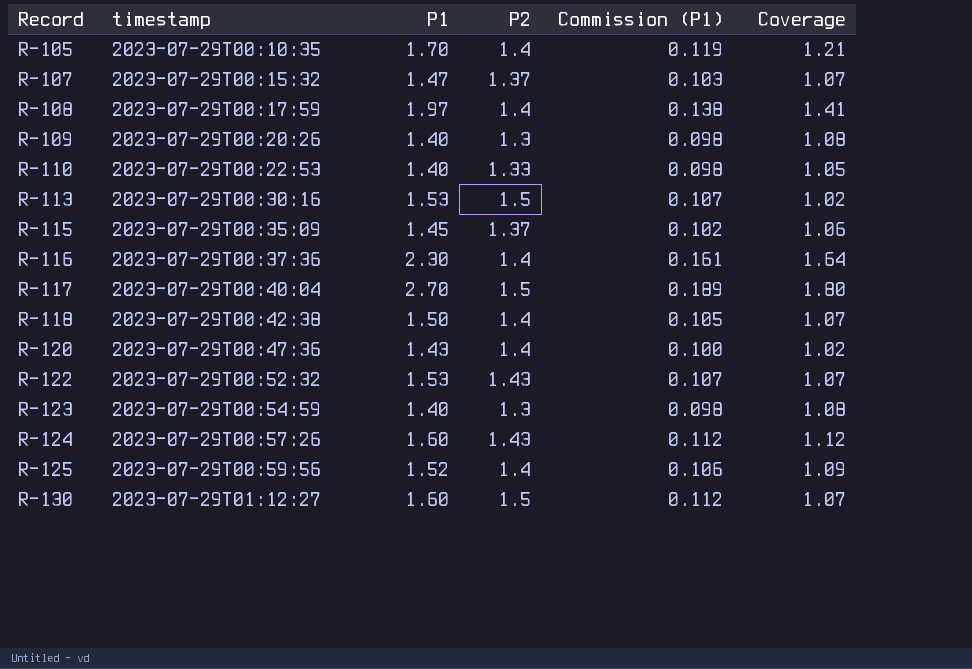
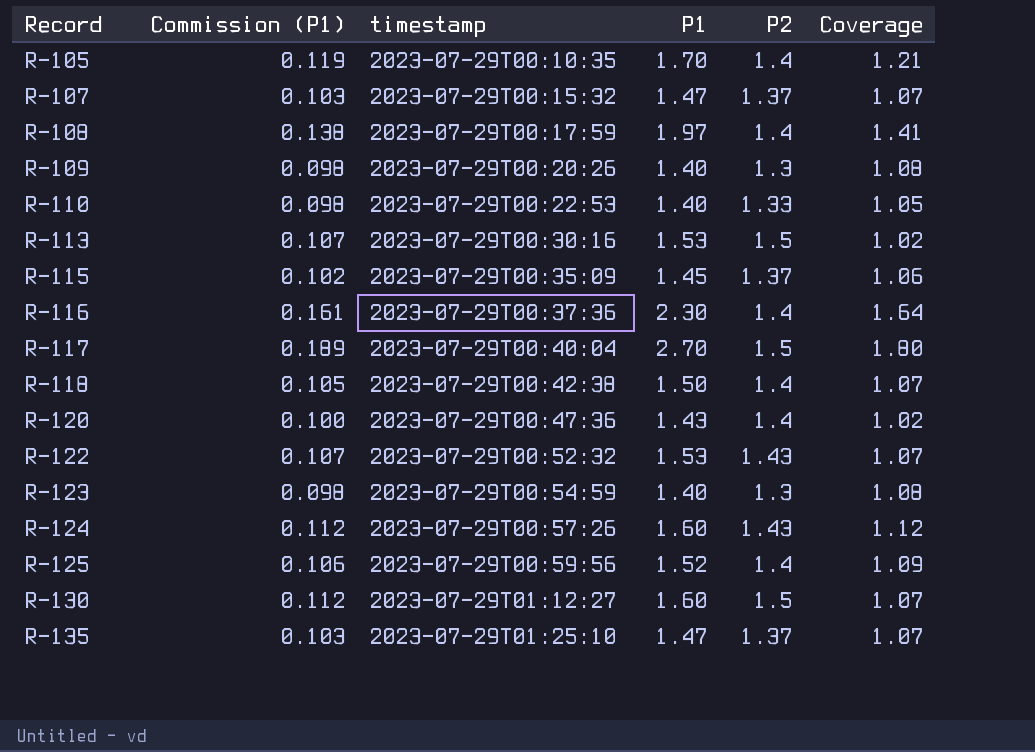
column Commission (P1) | position: 5 -> 2
row R-135: none -> 0.103 | 2023-07-29T01:25:10 | 1.47 | 1.37 | 1.07

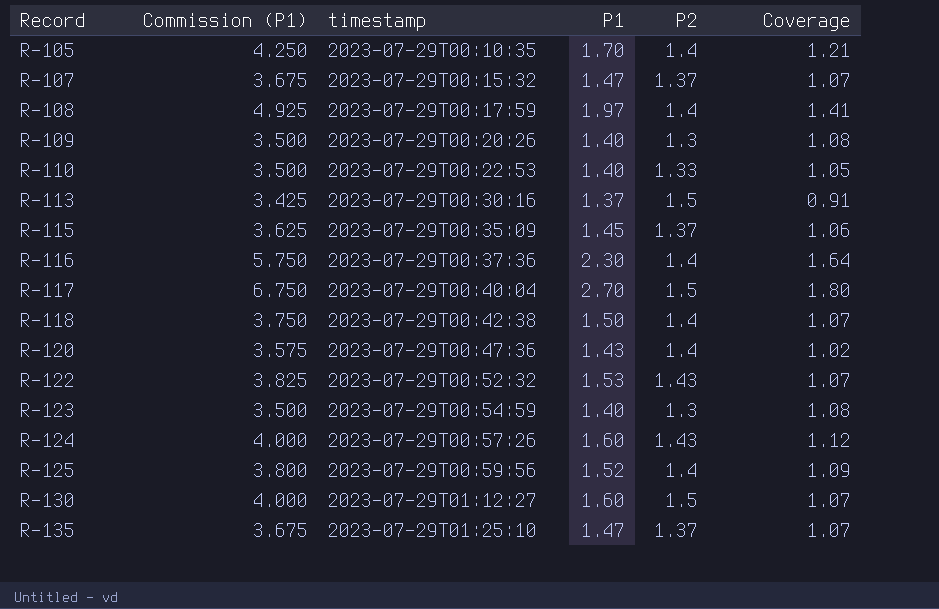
column Commission (P1) | formula: [P1] * 0.07 -> [P1] * 2.5
R-113 | P1: 1.53 -> 1.37
R-113 | Coverage: 1.02 -> 0.91

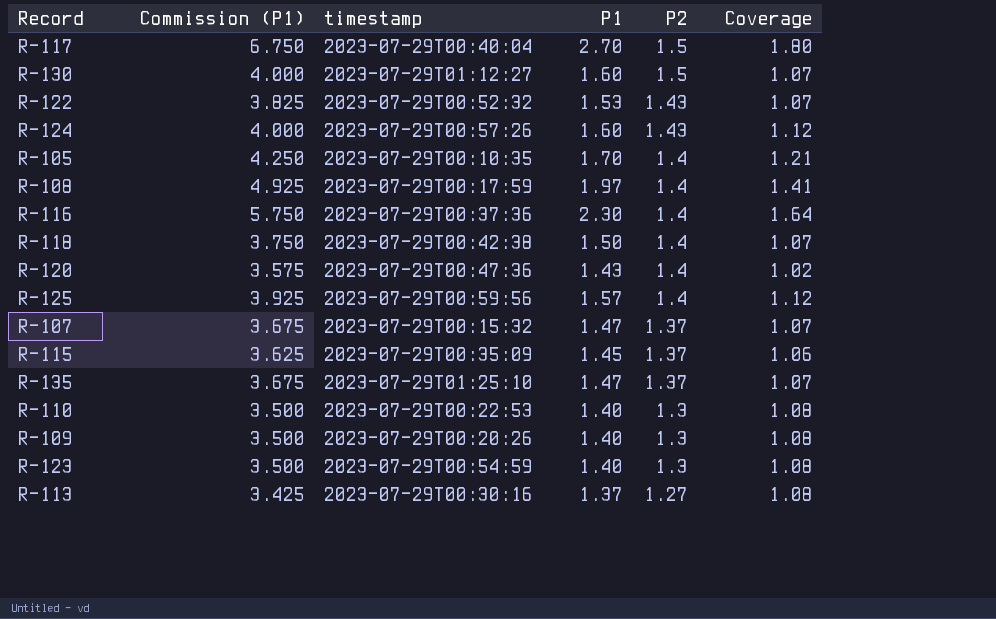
row order: Record ascending -> P2 descending
R-125 | Commission (P1): 3.800 -> 3.925
R-125 | P1: 1.52 -> 1.57
R-125 | Coverage: 1.09 -> 1.12
R-110 | P2: 1.33 -> 1.3
R-110 | Coverage: 1.05 -> 1.08
R-113 | P2: 1.5 -> 1.27
R-113 | Coverage: 0.91 -> 1.08

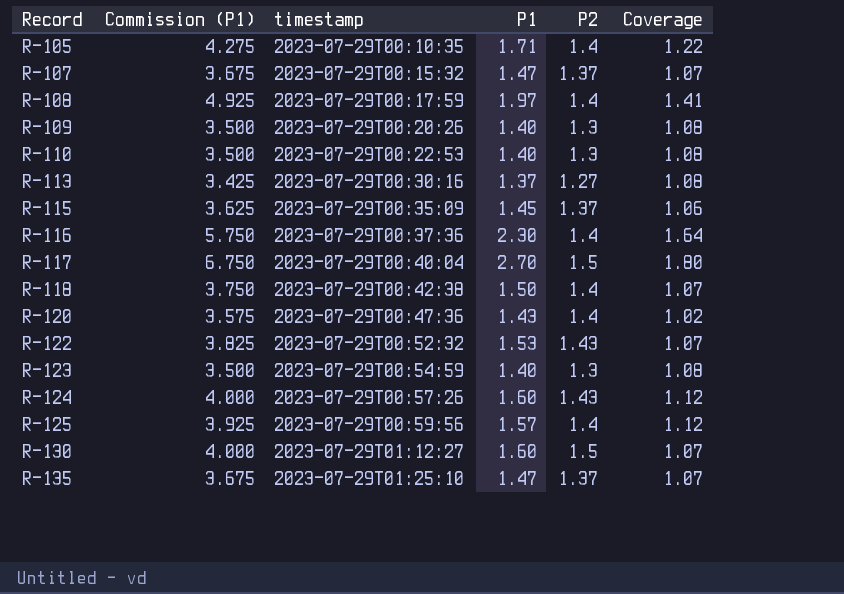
row order: P2 descending -> Record ascending
R-105 | Commission (P1): 4.250 -> 4.275
R-105 | P1: 1.70 -> 1.71
R-105 | Coverage: 1.21 -> 1.22

